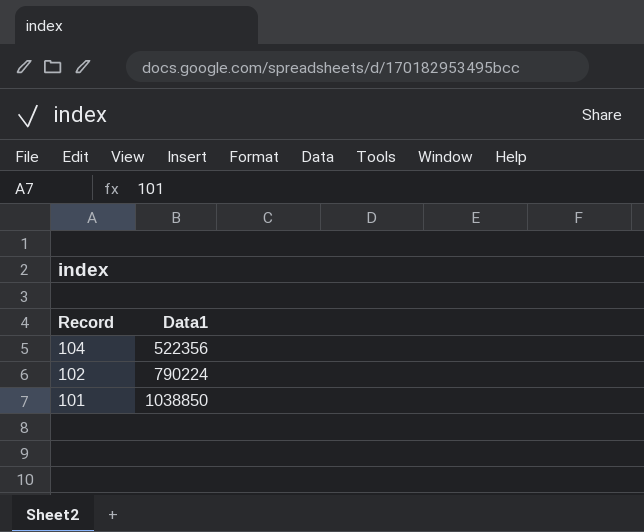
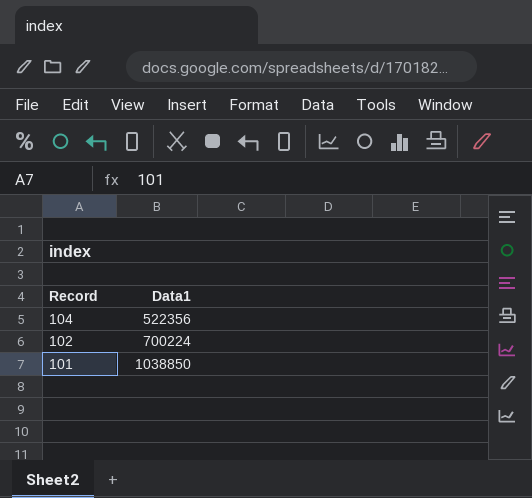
102 | Data1: 790224 -> 700224

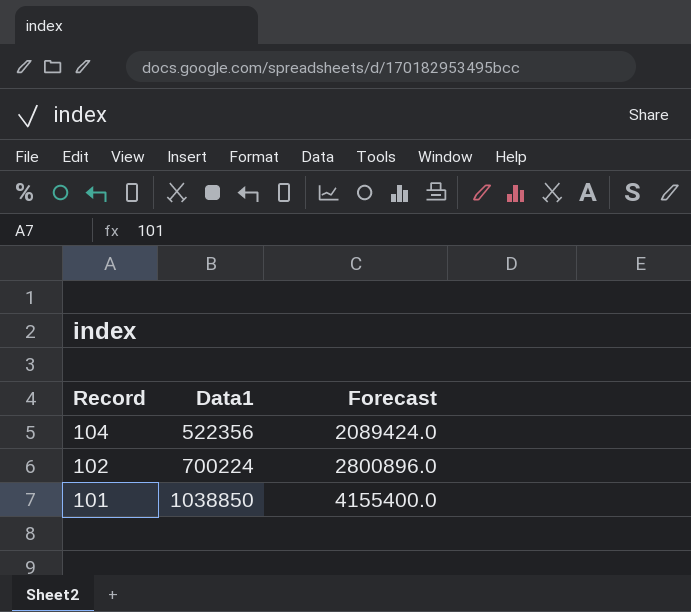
column Forecast | formula: none -> [Data1] * 4

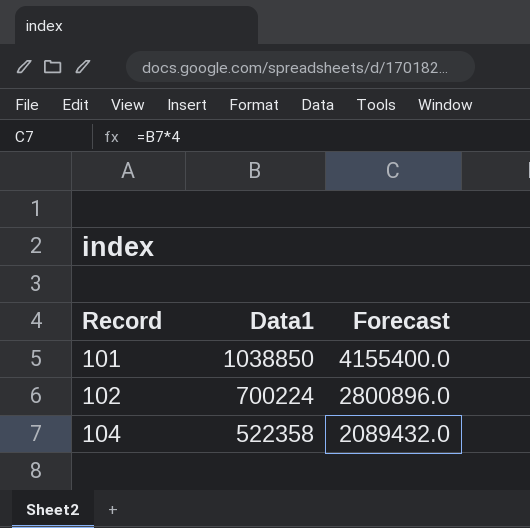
row order: Record descending -> Record ascending
104 | Data1: 522356 -> 522358
104 | Forecast: 2089424.0 -> 2089432.0

